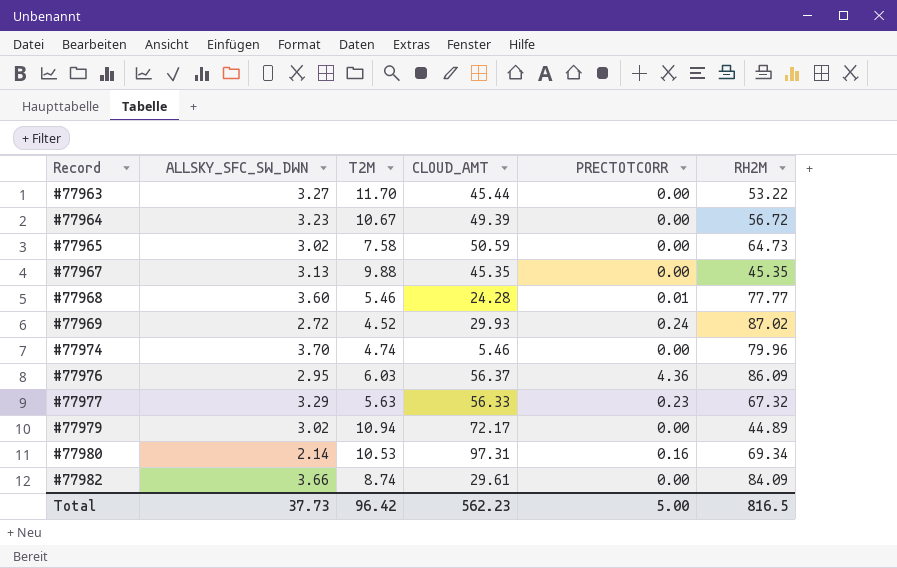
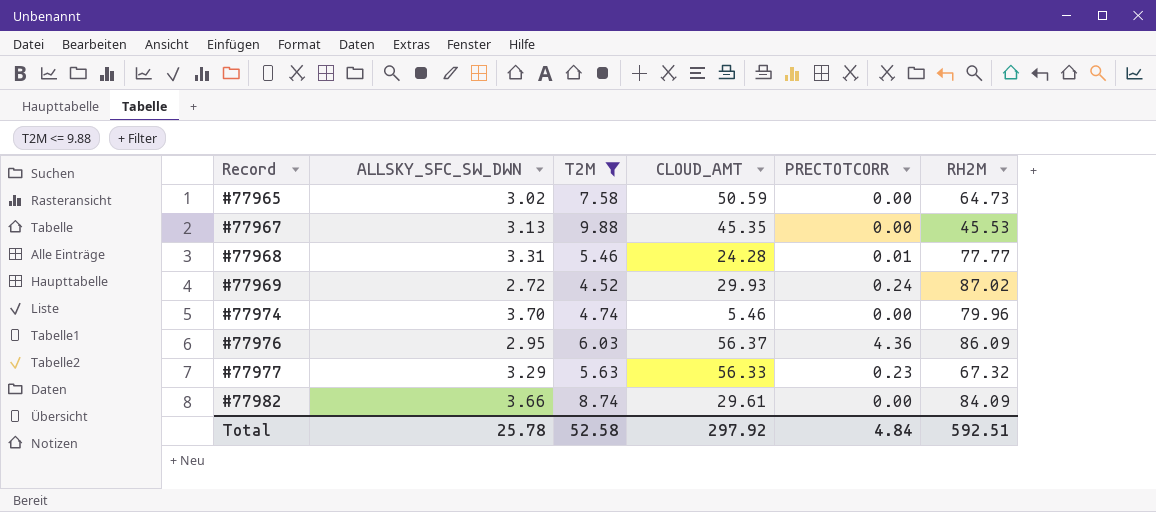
filter: none -> T2M <= 9.88
#77967 | RH2M: 45.35 -> 45.53
#77968 | ALLSKY_SFC_SW_DWN: 3.60 -> 3.31
Total | ALLSKY_SFC_SW_DWN: 37.73 -> 25.78
Total | T2M: 96.42 -> 52.58
Total | CLOUD_AMT: 562.23 -> 297.92
Total | PRECTOTCORR: 5.00 -> 4.84
Total | RH2M: 816.5 -> 592.51

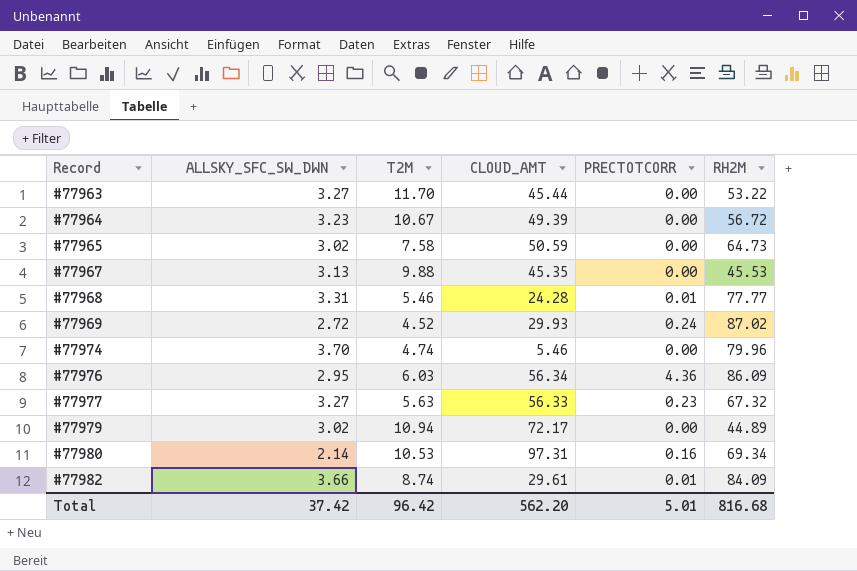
filter: T2M <= 9.88 -> none
#77976 | CLOUD_AMT: 56.37 -> 56.34
#77977 | ALLSKY_SFC_SW_DWN: 3.29 -> 3.27
#77982 | PRECTOTCORR: 0.00 -> 0.01
Total | ALLSKY_SFC_SW_DWN: 25.78 -> 37.42
Total | T2M: 52.58 -> 96.42
Total | CLOUD_AMT: 297.92 -> 562.20
Total | PRECTOTCORR: 4.84 -> 5.01
Total | RH2M: 592.51 -> 816.68

